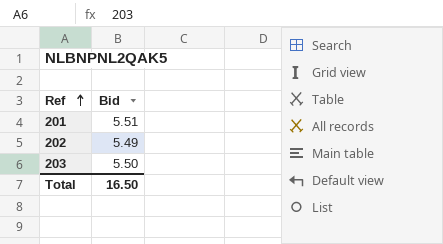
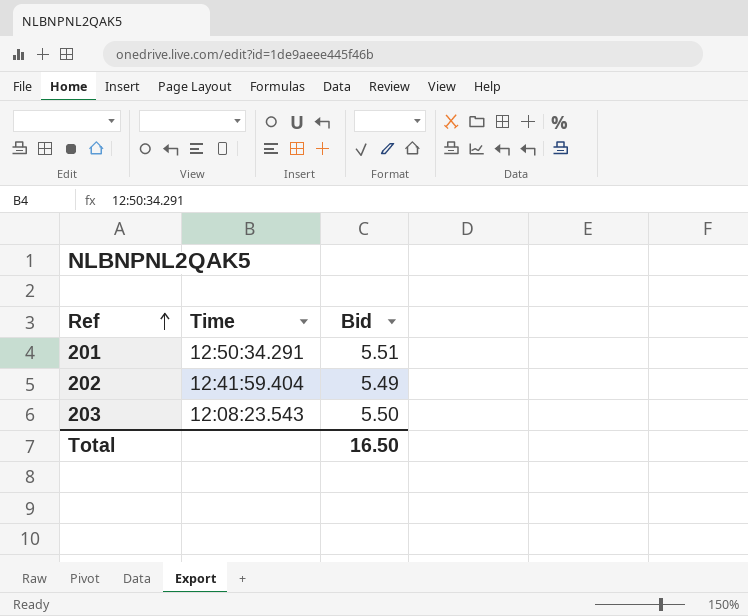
column Time | position: none -> 2

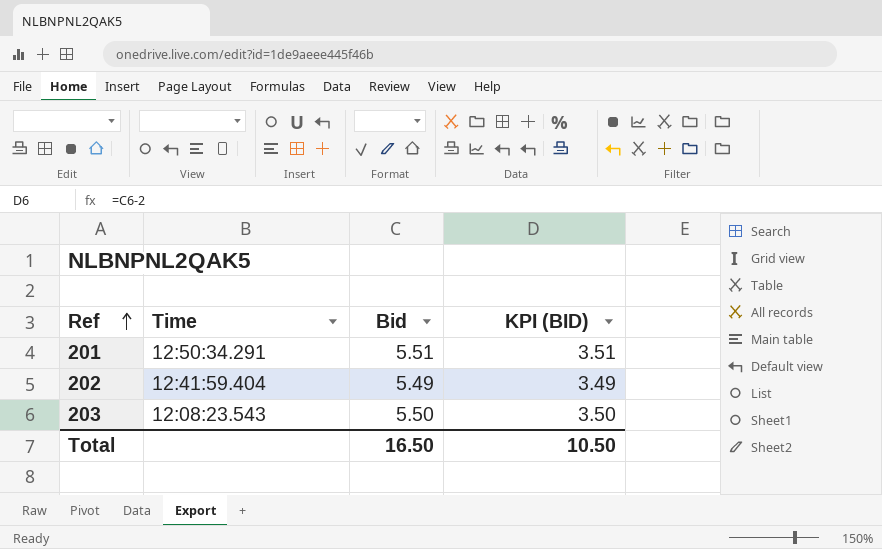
column KPI (BID) | formula: none -> [Bid] - 2

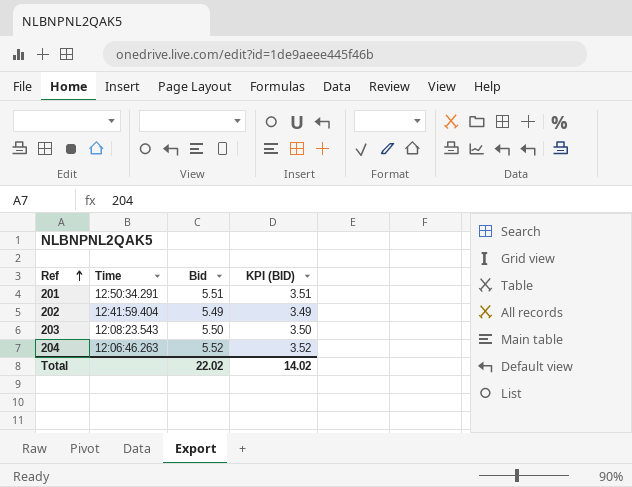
row 204: none -> 12:06:46.263 | 5.52 | 3.52
Total | Bid: 16.50 -> 22.02
Total | KPI (BID): 10.50 -> 14.02

